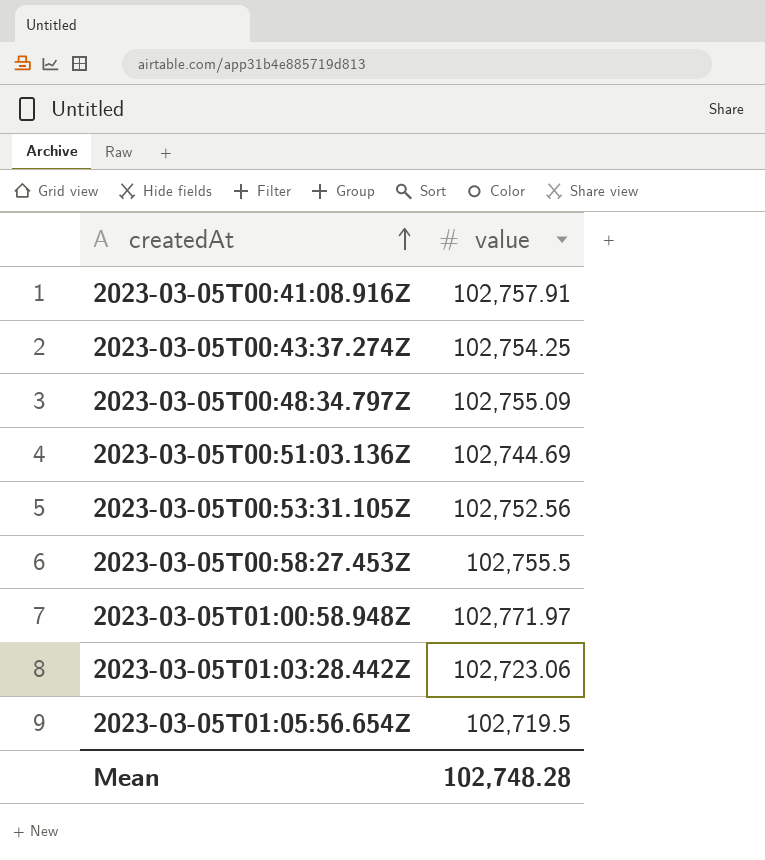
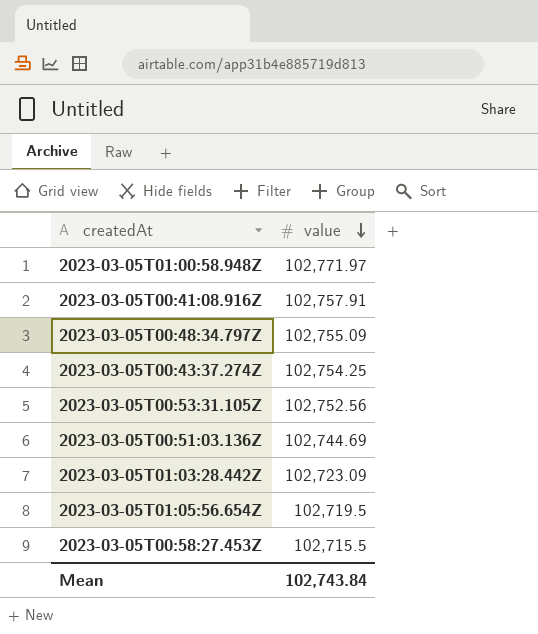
row order: createdAt ascending -> value descending
2023-03-05T01:03:28.442Z | value: 102,723.06 -> 102,723.09
2023-03-05T00:58:27.453Z | value: 102,755.5 -> 102,715.5
Mean | value: 102,748.28 -> 102,743.84

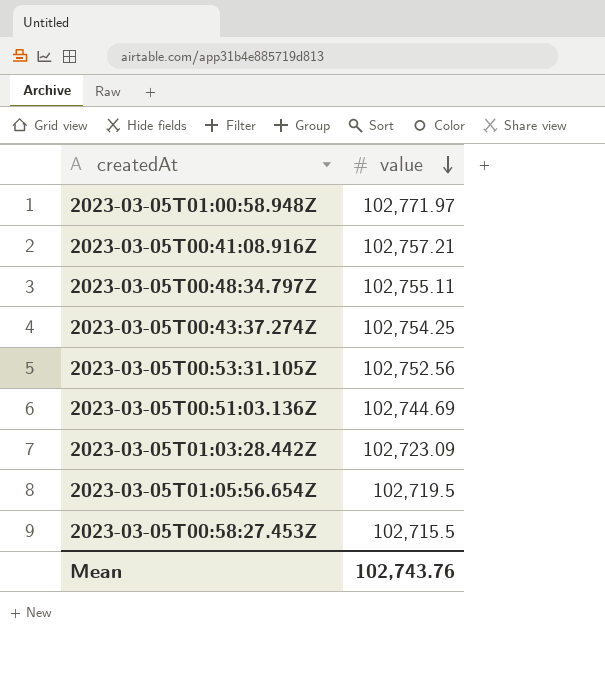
2023-03-05T00:41:08.916Z | value: 102,757.91 -> 102,757.21
2023-03-05T00:48:34.797Z | value: 102,755.09 -> 102,755.11
Mean | value: 102,743.84 -> 102,743.76

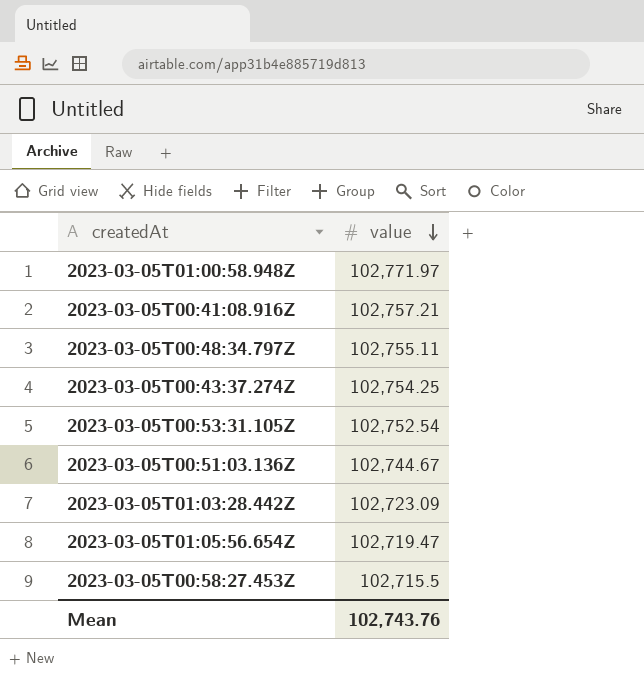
2023-03-05T00:53:31.105Z | value: 102,752.56 -> 102,752.54
2023-03-05T00:51:03.136Z | value: 102,744.69 -> 102,744.67
2023-03-05T01:05:56.654Z | value: 102,719.5 -> 102,719.47

